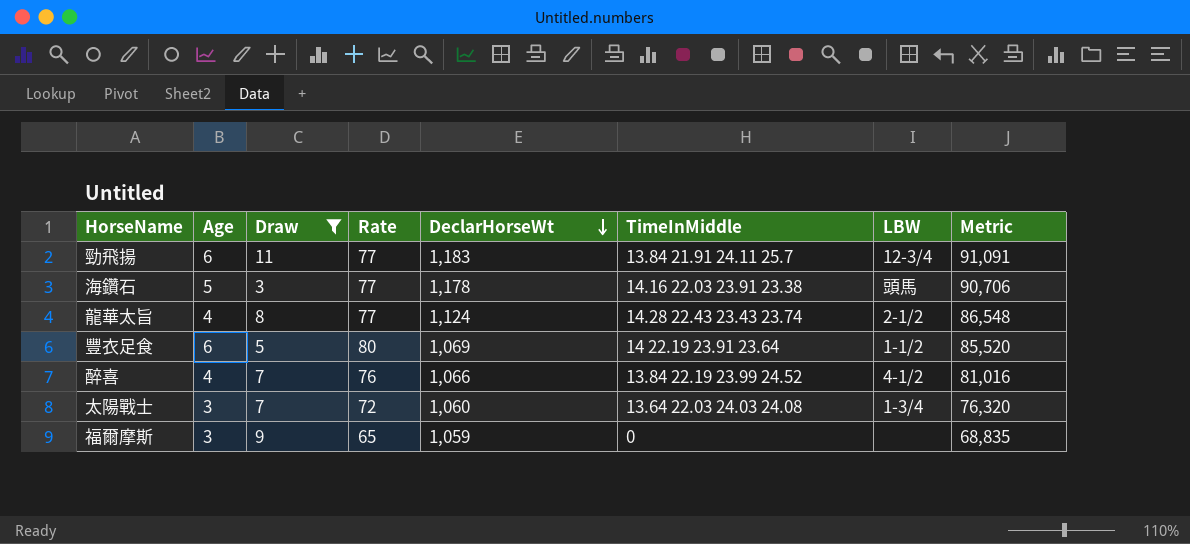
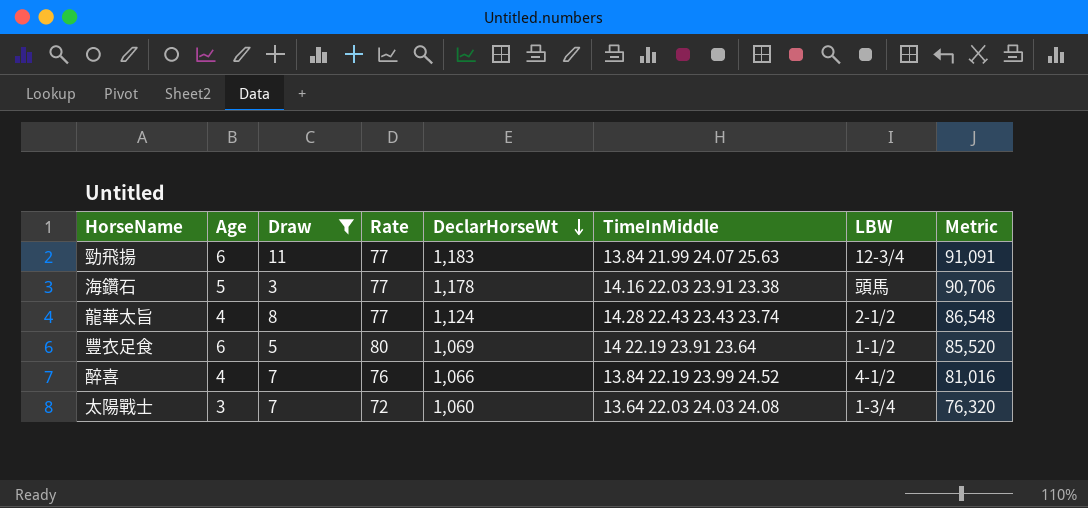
row 福爾摩斯: 3 | 9 | 65 | 1,059 | 0 | none | 68,835 -> none
勁飛揚 | TimeInMiddle: 13.84 21.91 24.11 25.7 -> 13.84 21.99 24.07 25.63

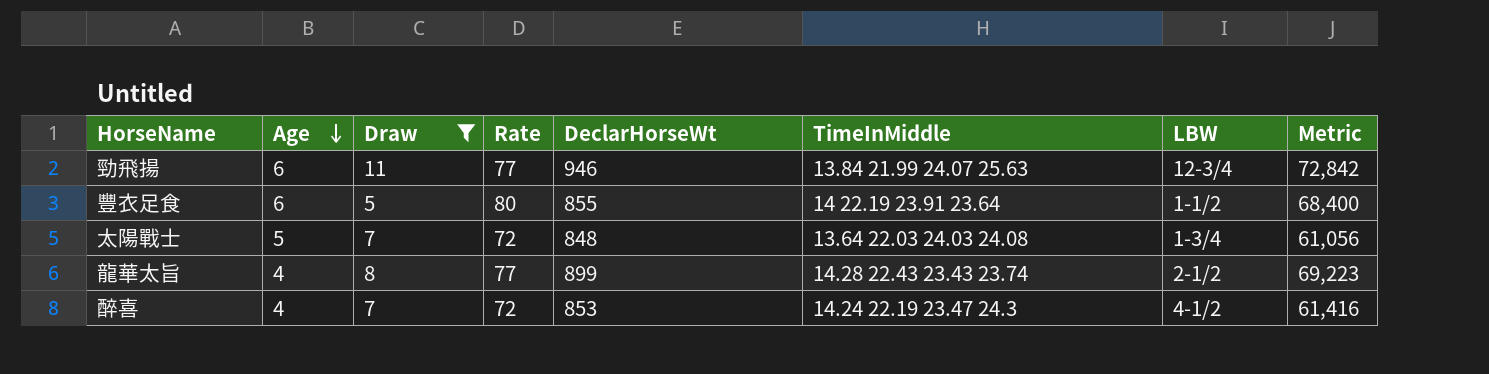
row order: DeclarHorseWt descending -> Age descending
row 海鑽石: 5 | 3 | 77 | 1,178 | 14.16 22.03 23.91 23.38 | 頭馬 | 90,706 -> none
勁飛揚 | DeclarHorseWt: 1,183 -> 946
勁飛揚 | Metric: 91,091 -> 72,842
豐衣足食 | DeclarHorseWt: 1,069 -> 855
豐衣足食 | Metric: 85,520 -> 68,400
太陽戰士 | Age: 3 -> 5
太陽戰士 | DeclarHorseWt: 1,060 -> 848
太陽戰士 | Metric: 76,320 -> 61,056
龍華太旨 | DeclarHorseWt: 1,124 -> 899
龍華太旨 | Metric: 86,548 -> 69,223
醉喜 | Rate: 76 -> 72
醉喜 | DeclarHorseWt: 1,066 -> 853
醉喜 | TimeInMiddle: 13.84 22.19 23.99 24.52 -> 14.24 22.19 23.47 24.3
醉喜 | Metric: 81,016 -> 61,416

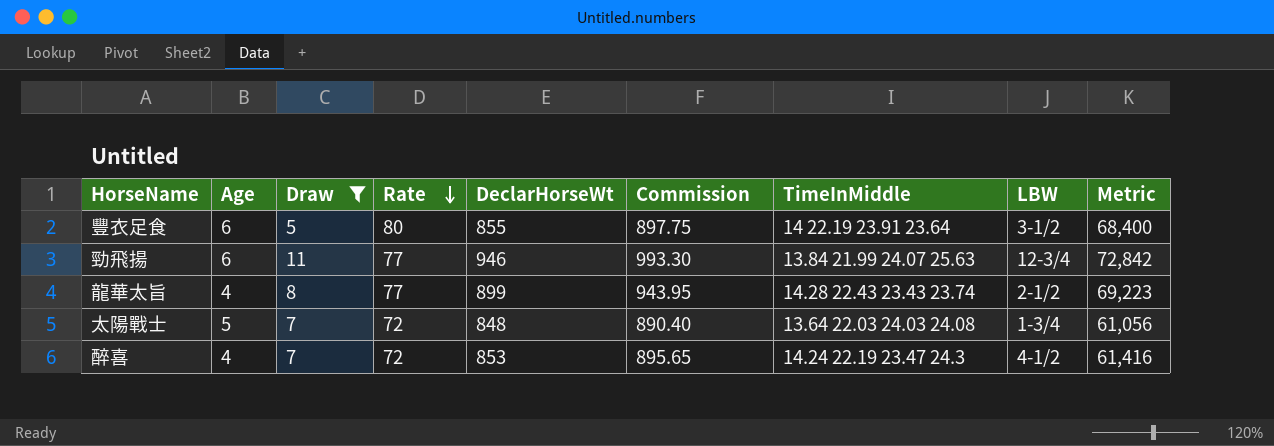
row order: Age descending -> Rate descending
column Commission | formula: none -> [DeclarHorseWt] * 1.05
豐衣足食 | LBW: 1-1/2 -> 3-1/2

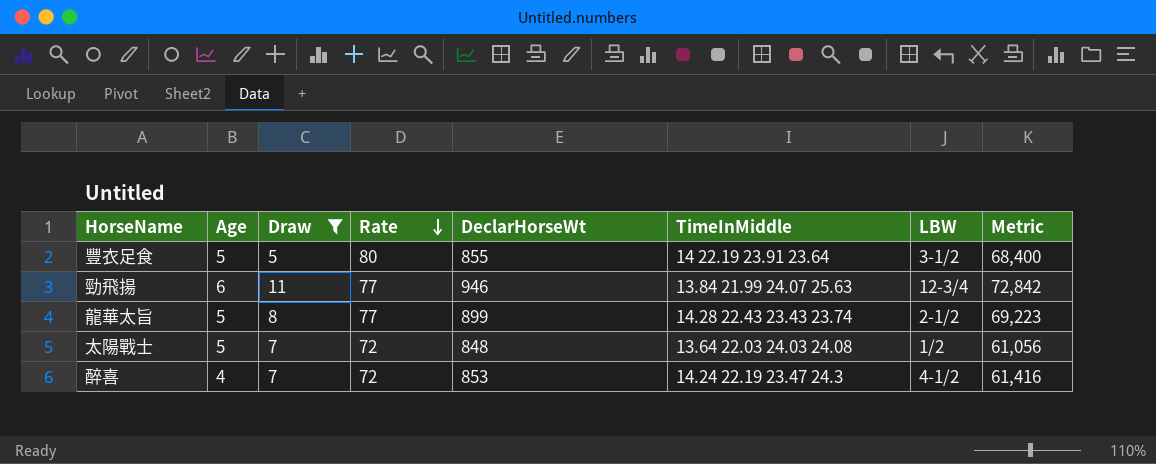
column Commission | formula: [DeclarHorseWt] * 1.05 -> none
豐衣足食 | Age: 6 -> 5
龍華太旨 | Age: 4 -> 5
太陽戰士 | LBW: 1-3/4 -> 1/2

